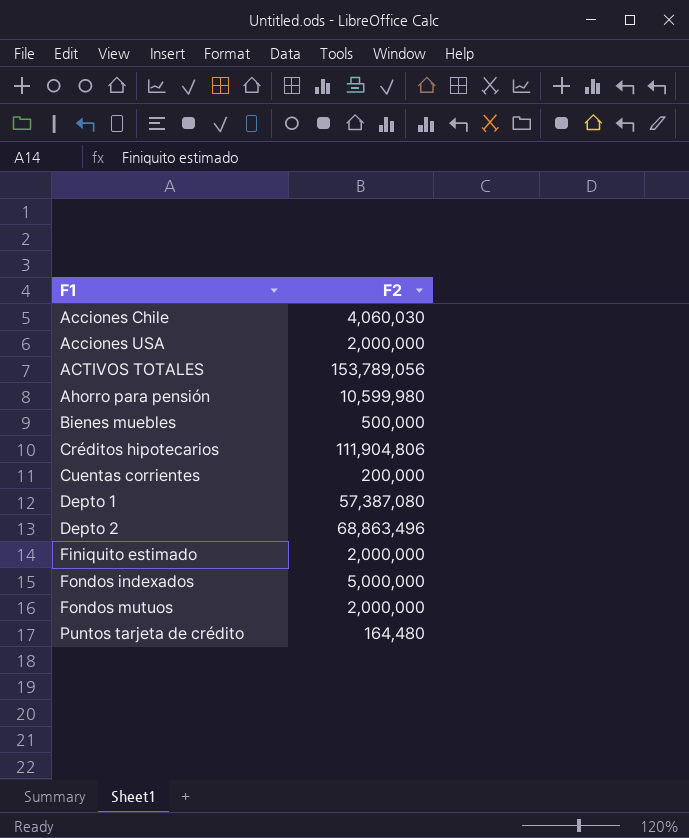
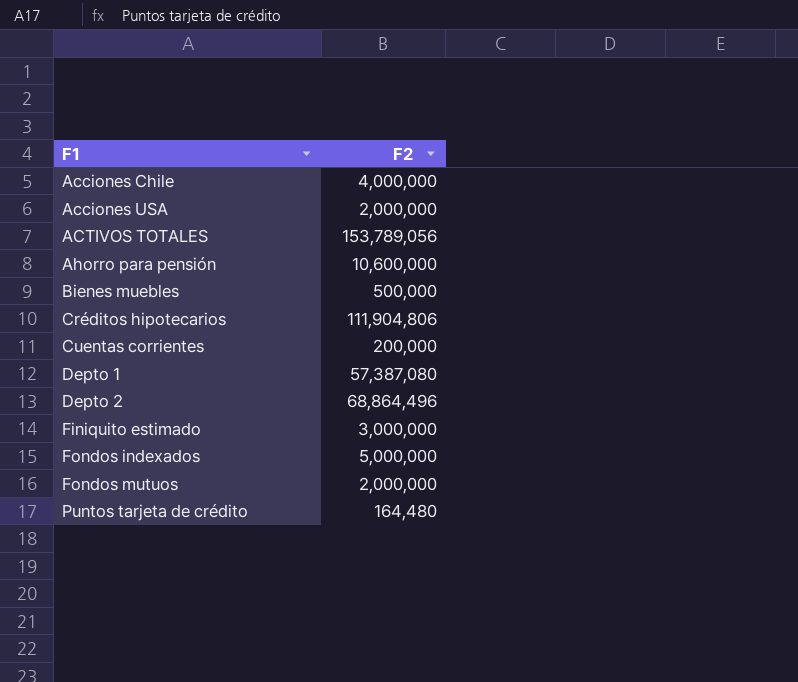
Acciones Chile | F2: 4,060,030 -> 4,000,000
Ahorro para pensión | F2: 10,599,980 -> 10,600,000
Depto 2 | F2: 68,863,496 -> 68,864,496
Finiquito estimado | F2: 2,000,000 -> 3,000,000

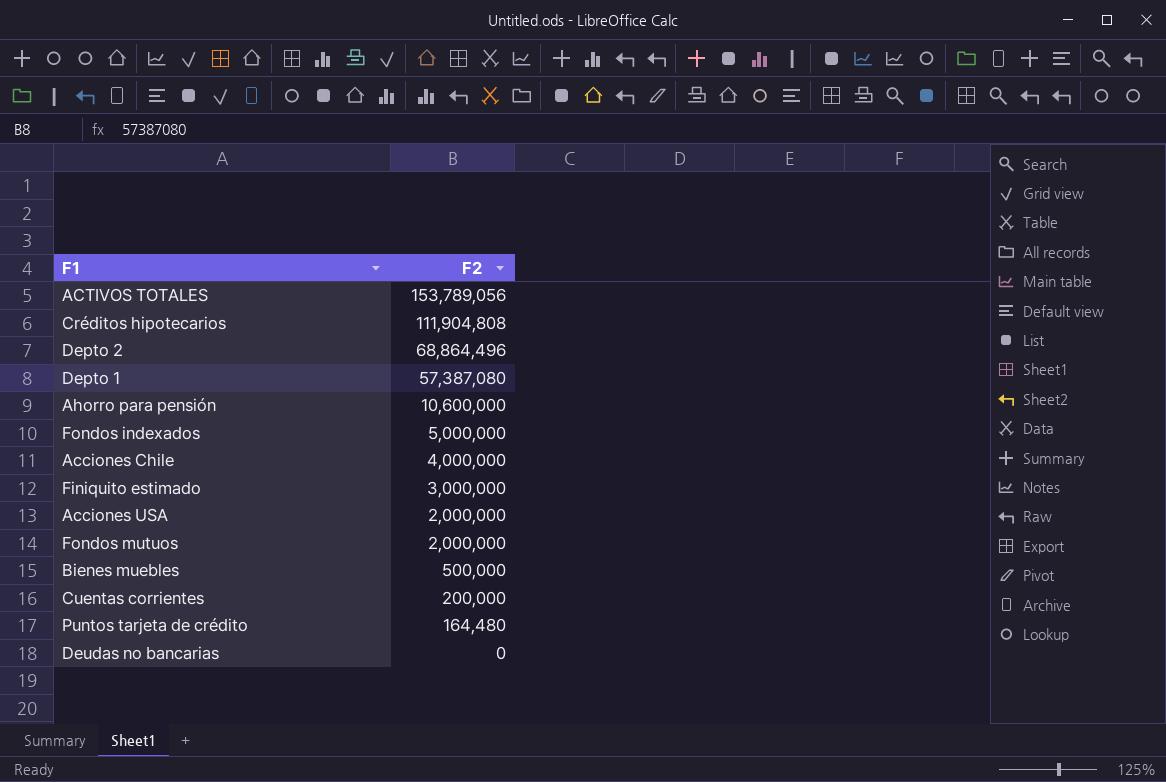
row order: F1 ascending -> F2 descending
Créditos hipotecarios | F2: 111,904,806 -> 111,904,808
row Deudas no bancarias: none -> 0

